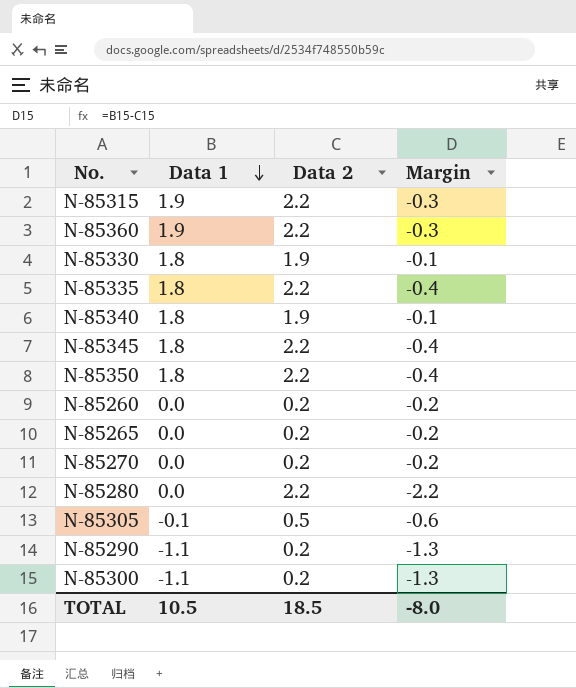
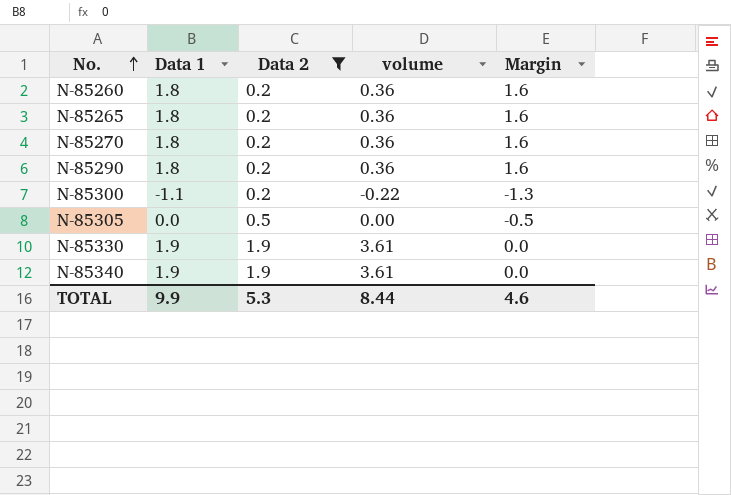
filter: none -> Data 2 != 2.2
row order: Data 1 descending -> No. ascending
column volume | formula: none -> [Data 1] * [Data 2]
N-85260 | Data 1: 0.0 -> 1.8
N-85260 | Margin: -0.2 -> 1.6
N-85265 | Data 1: 0.0 -> 1.8
N-85265 | Margin: -0.2 -> 1.6
N-85270 | Data 1: 0.0 -> 1.8
N-85270 | Margin: -0.2 -> 1.6
N-85290 | Data 1: -1.1 -> 1.8
N-85290 | Margin: -1.3 -> 1.6
N-85305 | Data 1: -0.1 -> 0.0
N-85305 | Margin: -0.6 -> -0.5
N-85330 | Data 1: 1.8 -> 1.9
N-85330 | Margin: -0.1 -> 0.0
N-85340 | Data 1: 1.8 -> 1.9
N-85340 | Margin: -0.1 -> 0.0
TOTAL | Data 1: 10.5 -> 9.9
TOTAL | Data 2: 18.5 -> 5.3
TOTAL | Margin: -8.0 -> 4.6

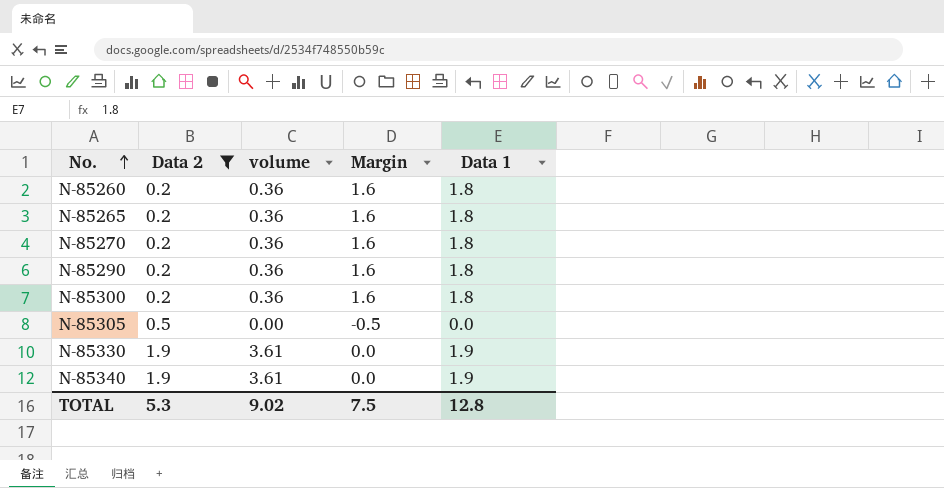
column Data 1 | position: 2 -> 5
N-85300 | volume: -0.22 -> 0.36
N-85300 | Margin: -1.3 -> 1.6
N-85300 | Data 1: -1.1 -> 1.8
TOTAL | volume: 8.44 -> 9.02
TOTAL | Margin: 4.6 -> 7.5
TOTAL | Data 1: 9.9 -> 12.8

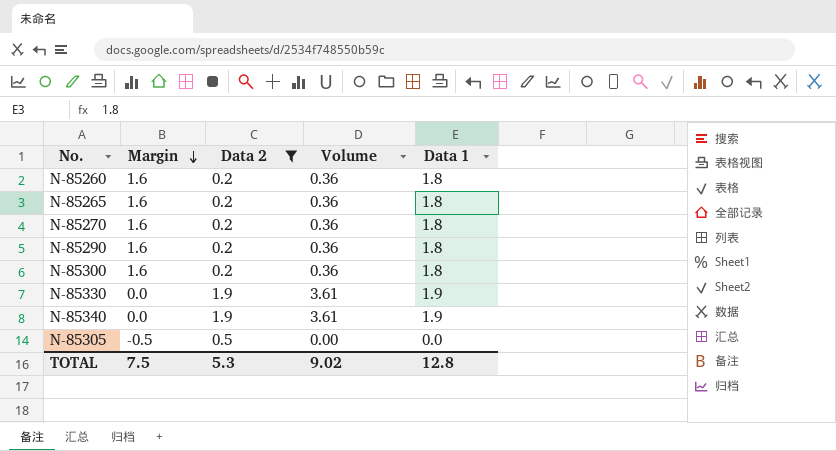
row order: No. ascending -> Margin descending
column Margin | position: 4 -> 2
column name: volume -> Volume

